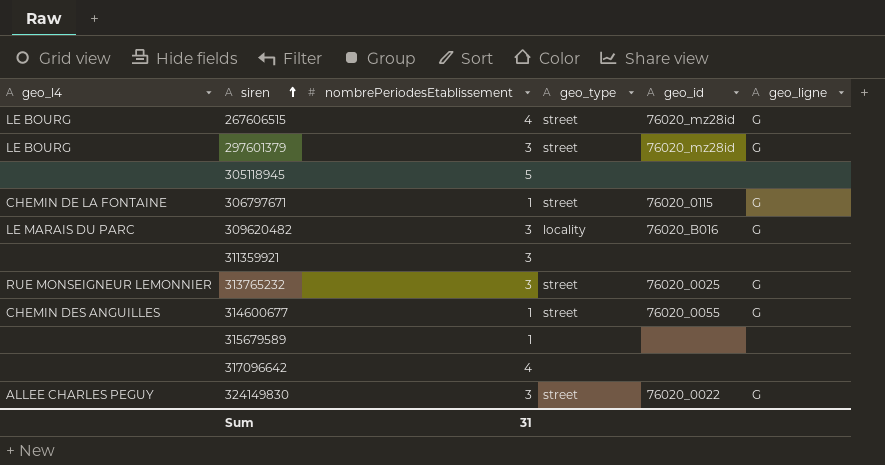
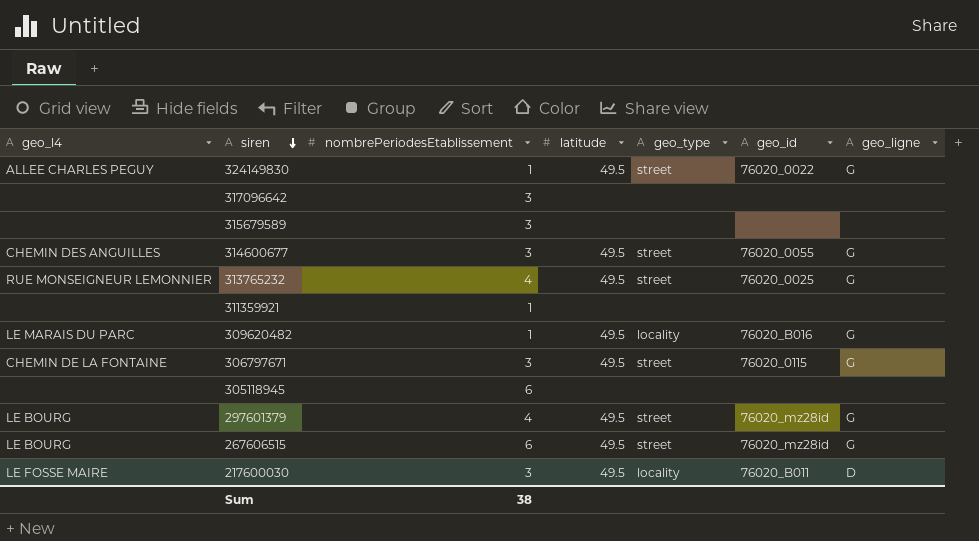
row order: siren ascending -> siren descending
column latitude | position: none -> 4
324149830 | nombrePeriodesEtablissement: 3 -> 1
317096642 | nombrePeriodesEtablissement: 4 -> 3
315679589 | nombrePeriodesEtablissement: 1 -> 3
314600677 | nombrePeriodesEtablissement: 1 -> 3
313765232 | nombrePeriodesEtablissement: 3 -> 4
311359921 | nombrePeriodesEtablissement: 3 -> 1
309620482 | nombrePeriodesEtablissement: 3 -> 1
306797671 | nombrePeriodesEtablissement: 1 -> 3
305118945 | nombrePeriodesEtablissement: 5 -> 6
297601379 | nombrePeriodesEtablissement: 3 -> 4
267606515 | nombrePeriodesEtablissement: 4 -> 6
row 217600030: none -> LE FOSSE MAIRE | 3 | 49.5 | locality | 76020_B011 | D
Sum | nombrePeriodesEtablissement: 31 -> 38

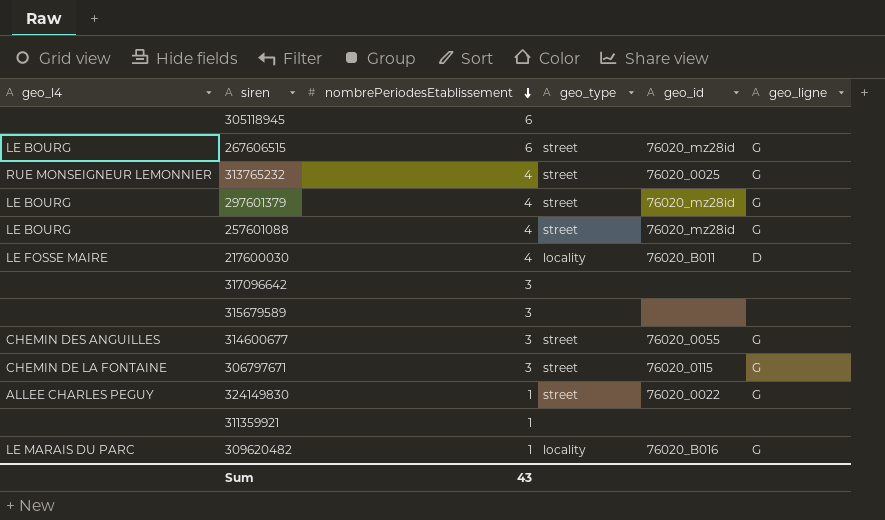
row order: siren descending -> nombrePeriodesEtablissement descending
column latitude | position: 4 -> none
row 257601088: none -> LE BOURG | 4 | street | 76020_mz28id | G
217600030 | nombrePeriodesEtablissement: 3 -> 4
Sum | nombrePeriodesEtablissement: 38 -> 43

